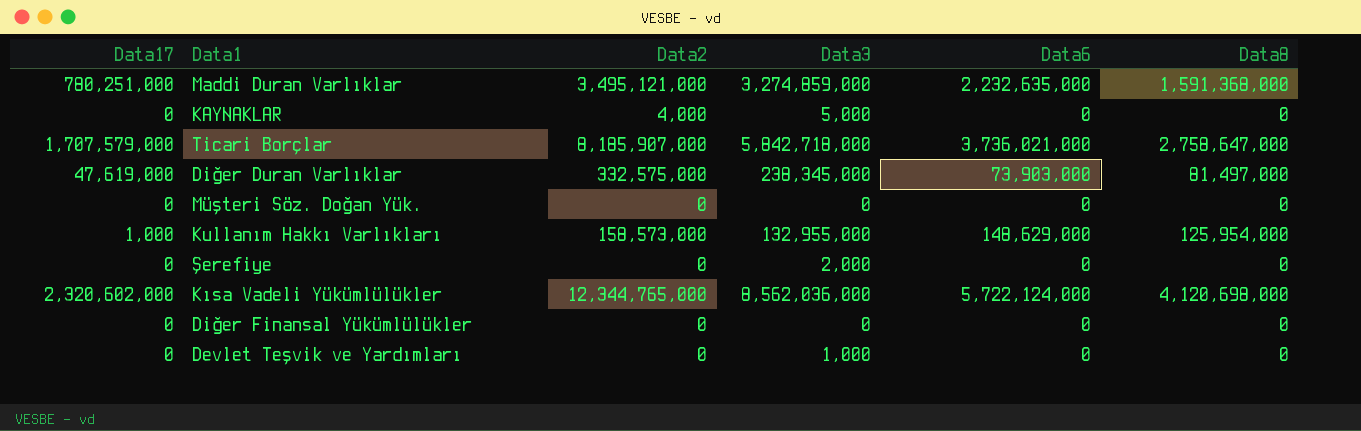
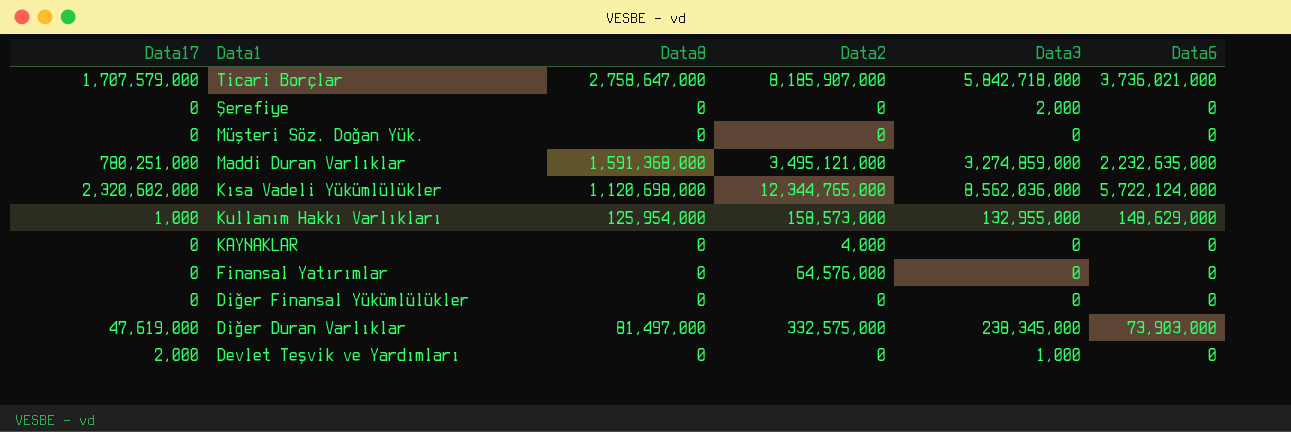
row order: none -> Data1 descending
column Data8 | position: 6 -> 3
Kısa Vadeli Yükümlülükler | Data8: 4,120,698,000 -> 1,120,698,000
KAYNAKLAR | Data3: 5,000 -> 0
row Finansal Yatırımlar: none -> 0 | 0 | 64,576,000 | 0 | 0
Devlet Teşvik ve Yardımları | Data17: 0 -> 2,000

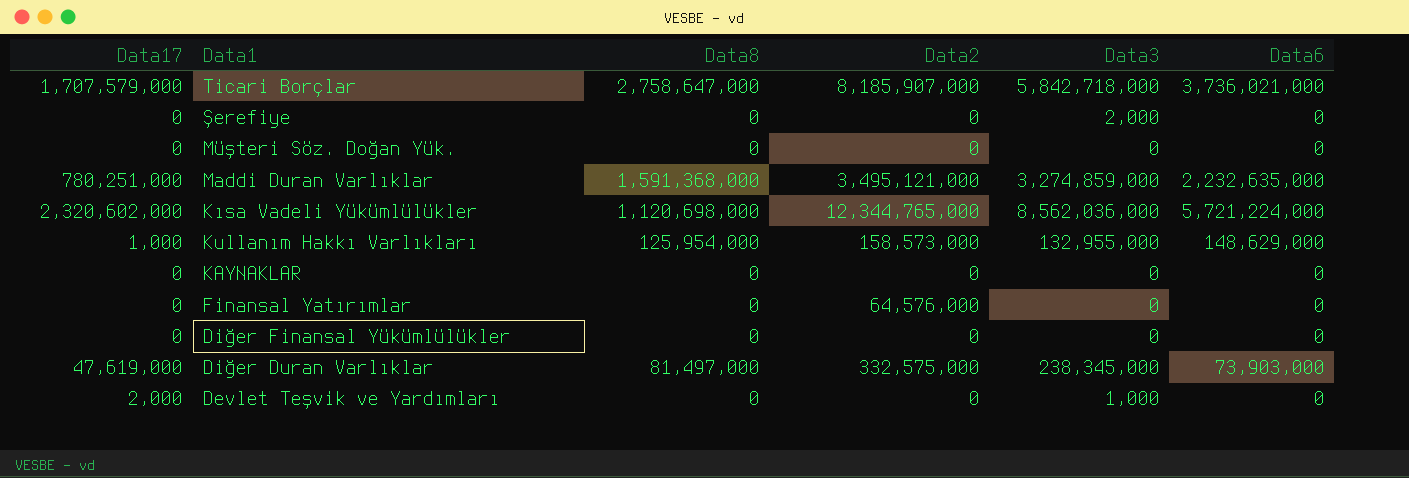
Kısa Vadeli Yükümlülükler | Data6: 5,722,124,000 -> 5,721,224,000
KAYNAKLAR | Data2: 4,000 -> 0

